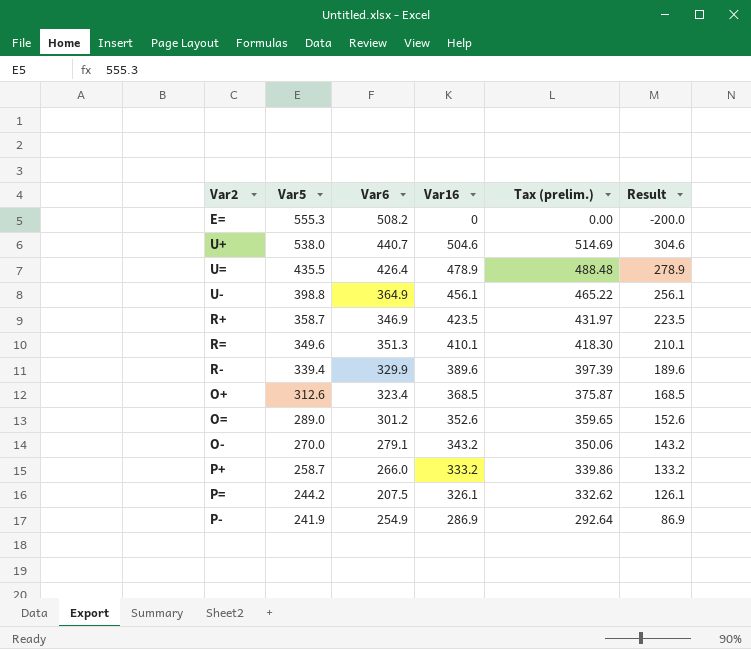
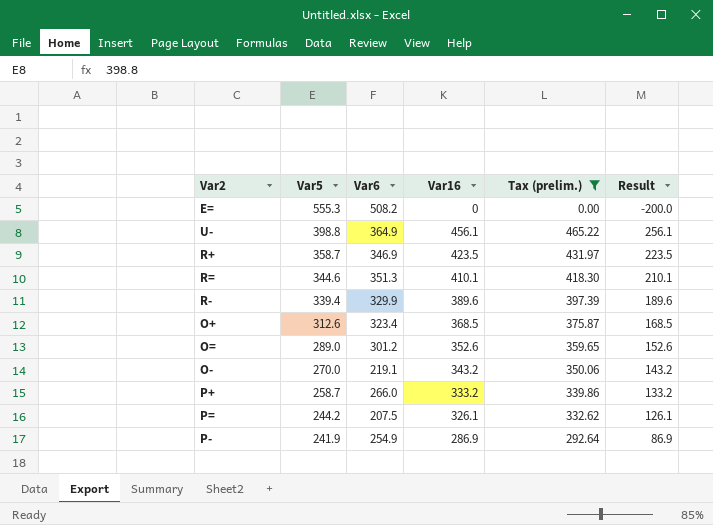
filter: none -> Tax (prelim.) <= 465.22
R= | Var5: 349.6 -> 344.6
O- | Var6: 279.1 -> 219.1

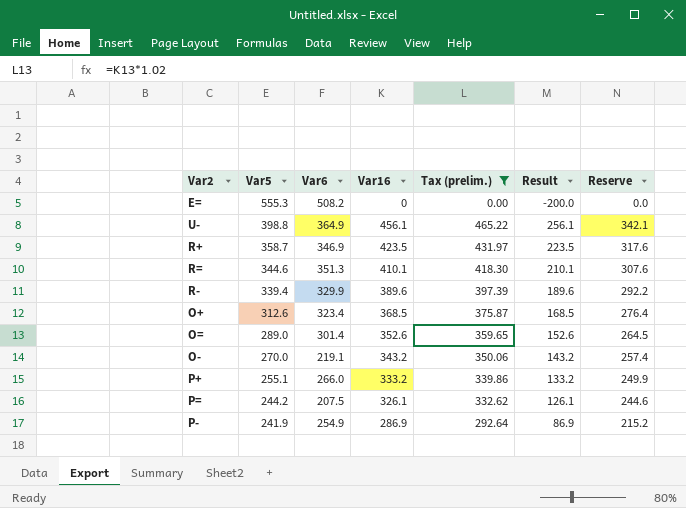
column Reserve | formula: none -> [Var16] * 0.75
O= | Var6: 301.2 -> 301.4
P+ | Var5: 258.7 -> 255.1

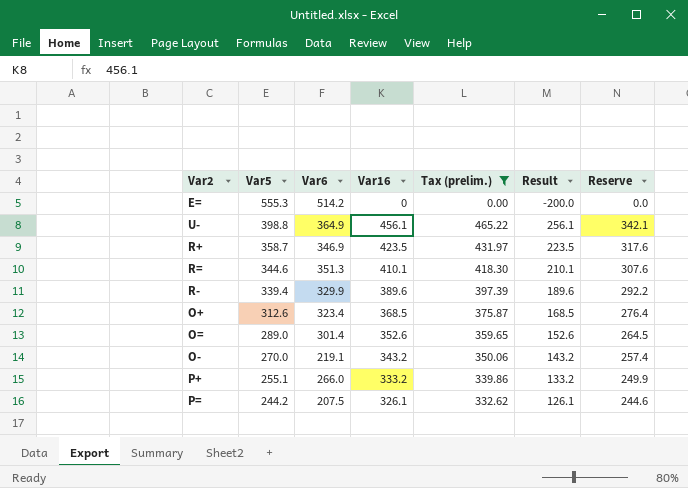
row P-: 241.9 | 254.9 | 286.9 | 292.64 | 86.9 | 215.2 -> none
E= | Var6: 508.2 -> 514.2

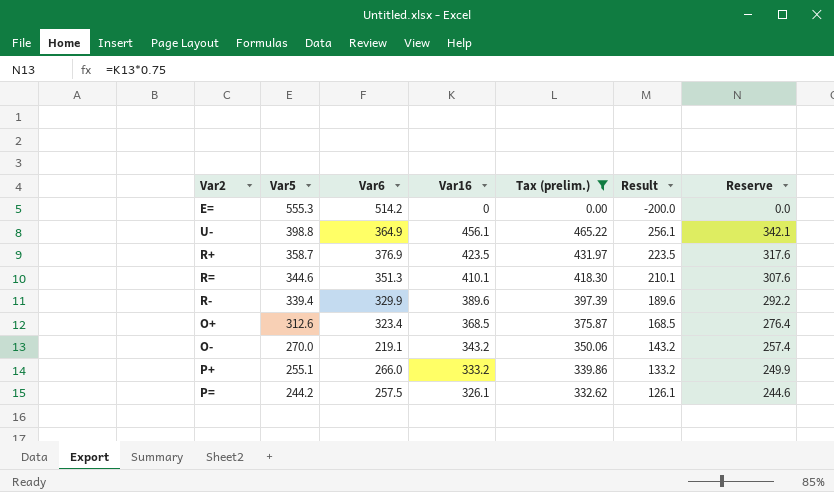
row O=: 289.0 | 301.4 | 352.6 | 359.65 | 152.6 | 264.5 -> none
R+ | Var6: 346.9 -> 376.9
P= | Var6: 207.5 -> 257.5

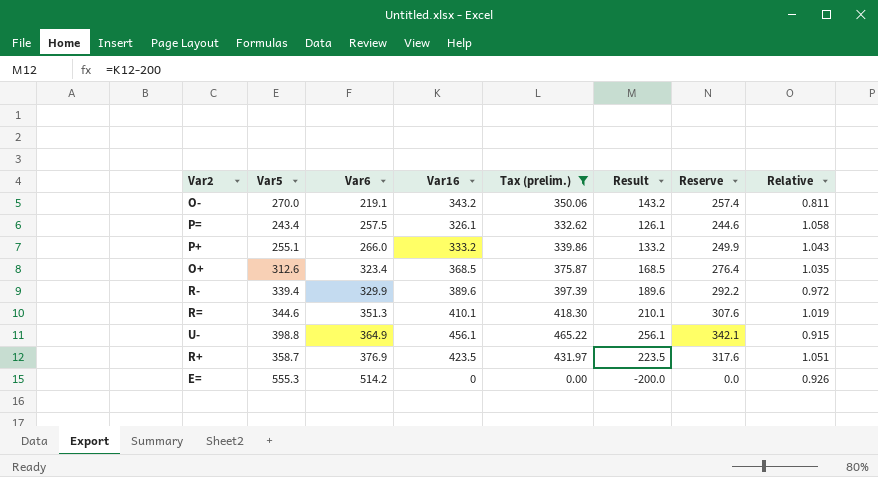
row order: Var5 descending -> Var6 ascending
column Relative | formula: none -> [Var6] / [Var5]
P= | Var5: 244.2 -> 243.4

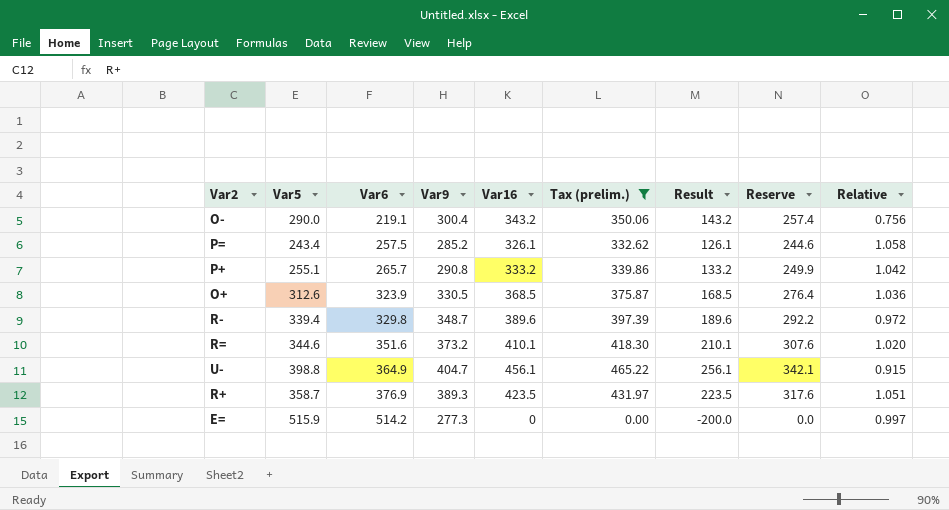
column Var9 | position: none -> 4
O- | Var5: 270.0 -> 290.0
O- | Relative: 0.811 -> 0.756
P+ | Var6: 266.0 -> 265.7
P+ | Relative: 1.043 -> 1.042
O+ | Var6: 323.4 -> 323.9
O+ | Relative: 1.035 -> 1.036
R- | Var6: 329.9 -> 329.8
R= | Var6: 351.3 -> 351.6
R= | Relative: 1.019 -> 1.020
E= | Var5: 555.3 -> 515.9
E= | Relative: 0.926 -> 0.997

